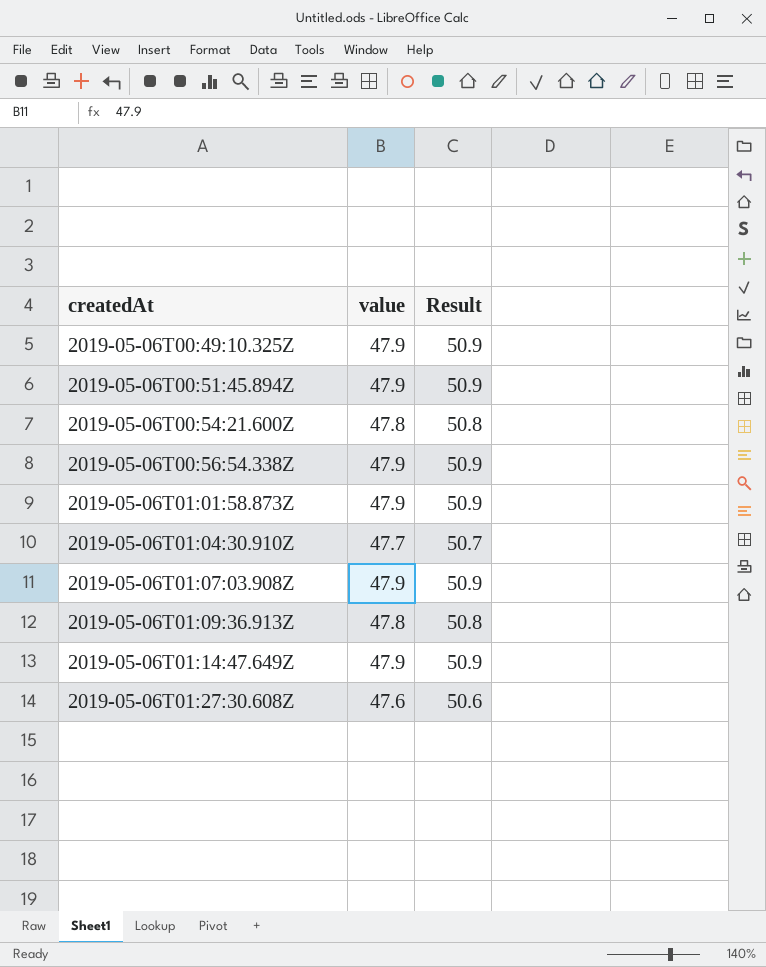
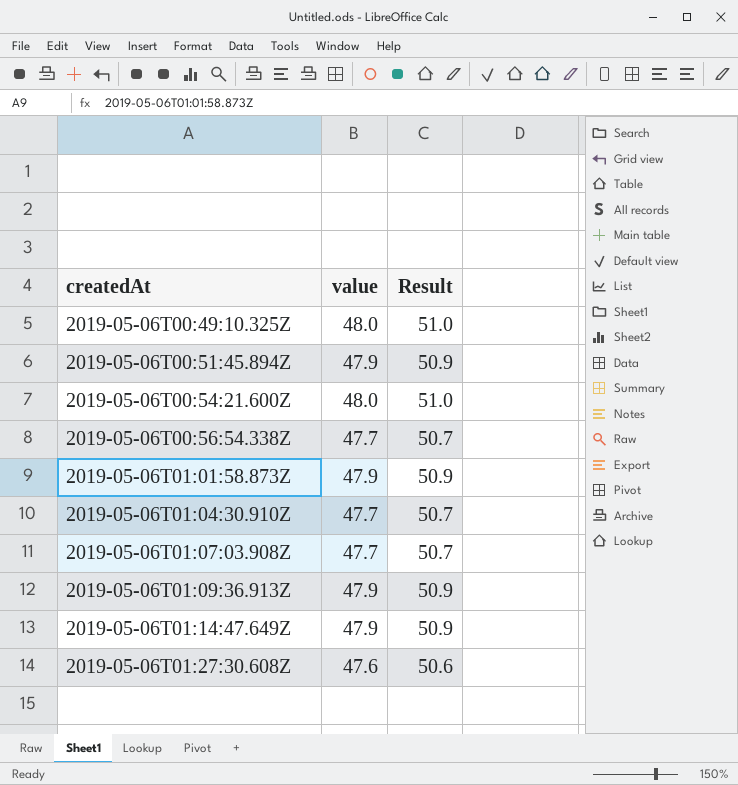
2019-05-06T00:49:10.325Z | value: 47.9 -> 48.0
2019-05-06T00:49:10.325Z | Result: 50.9 -> 51.0
2019-05-06T00:54:21.600Z | value: 47.8 -> 48.0
2019-05-06T00:54:21.600Z | Result: 50.8 -> 51.0
2019-05-06T00:56:54.338Z | value: 47.9 -> 47.7
2019-05-06T00:56:54.338Z | Result: 50.9 -> 50.7
2019-05-06T01:07:03.908Z | value: 47.9 -> 47.7
2019-05-06T01:07:03.908Z | Result: 50.9 -> 50.7
2019-05-06T01:09:36.913Z | value: 47.8 -> 47.9
2019-05-06T01:09:36.913Z | Result: 50.8 -> 50.9

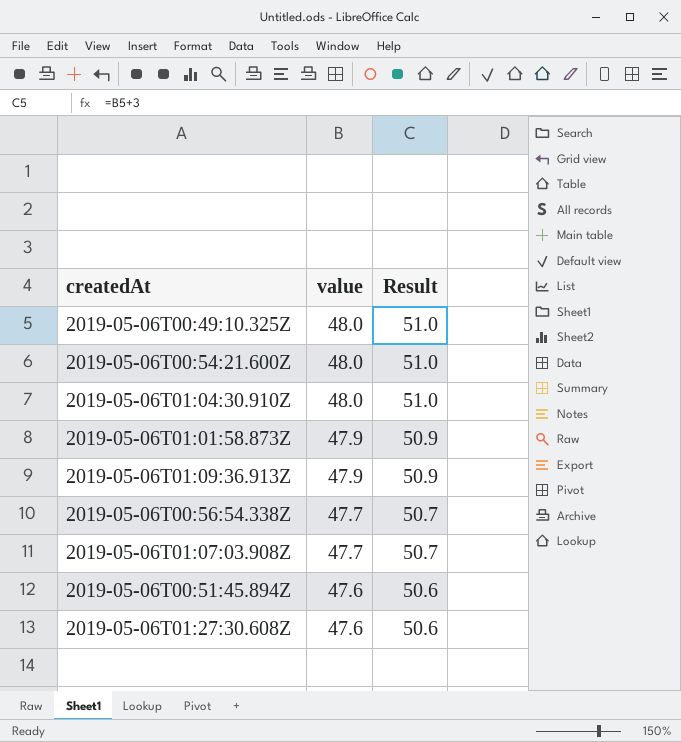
row order: createdAt ascending -> value descending
row 2019-05-06T01:14:47.649Z: 47.9 | 50.9 -> none
2019-05-06T01:04:30.910Z | value: 47.7 -> 48.0
2019-05-06T01:04:30.910Z | Result: 50.7 -> 51.0
2019-05-06T00:51:45.894Z | value: 47.9 -> 47.6
2019-05-06T00:51:45.894Z | Result: 50.9 -> 50.6

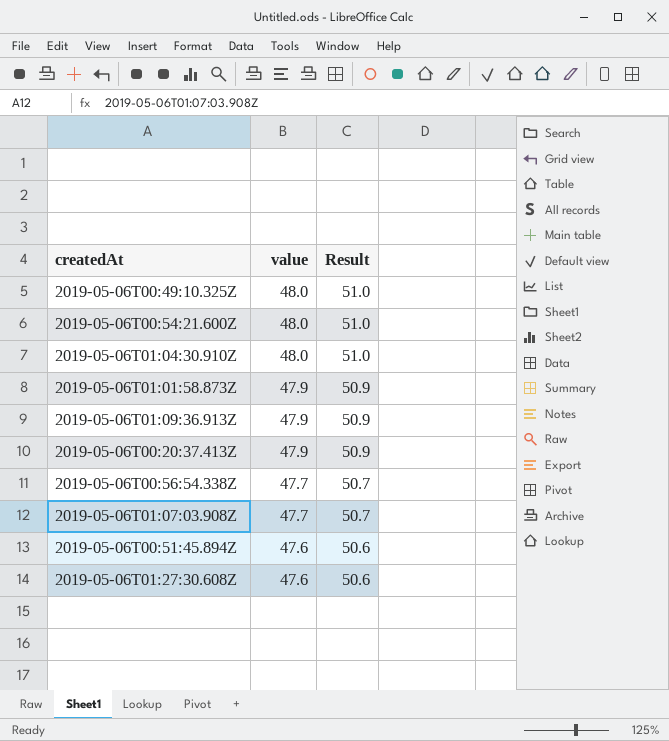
row 2019-05-06T00:20:37.413Z: none -> 47.9 | 50.9

